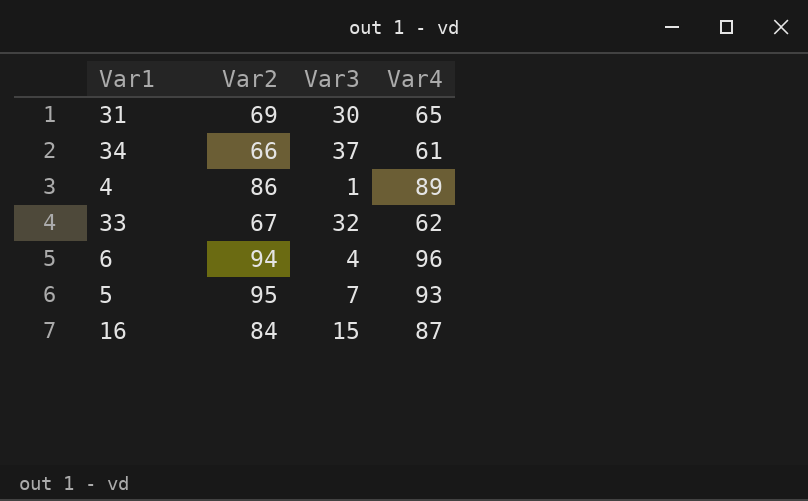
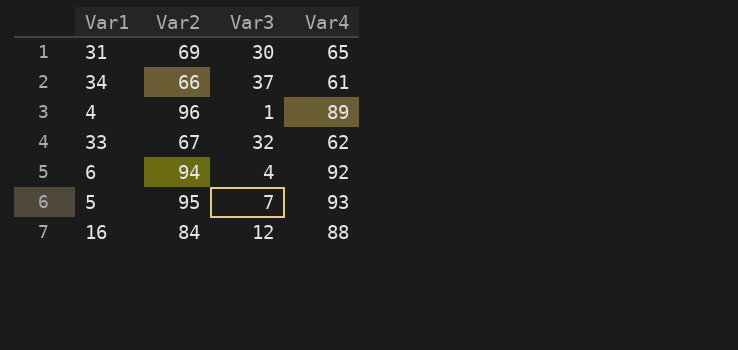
4 | Var2: 86 -> 96
6 | Var4: 96 -> 92
16 | Var3: 15 -> 12
16 | Var4: 87 -> 88

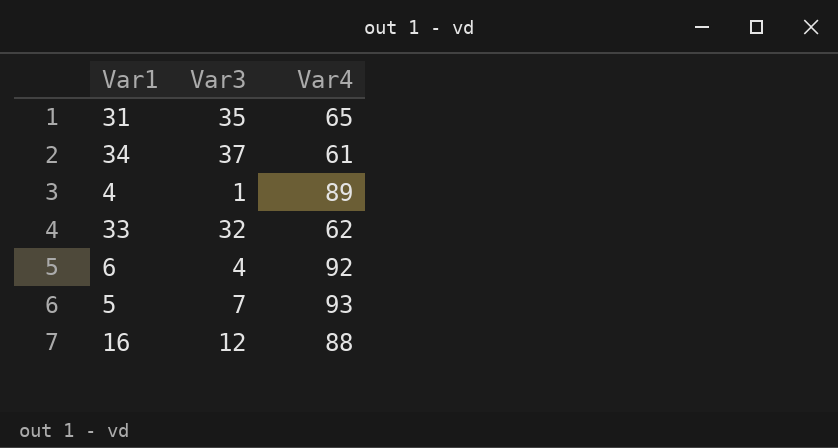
column Var2 | position: 2 -> none
31 | Var3: 30 -> 35

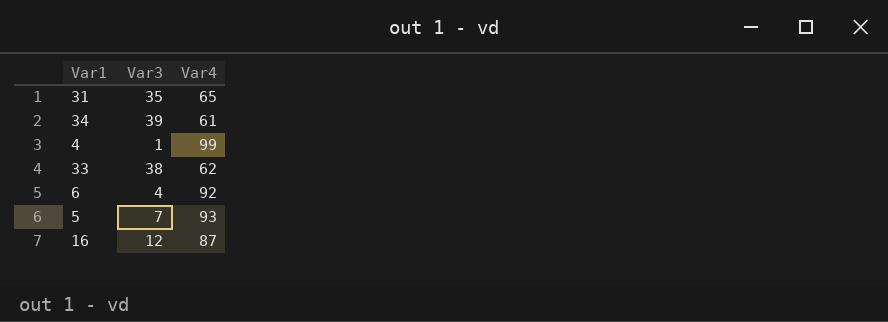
34 | Var3: 37 -> 39
4 | Var4: 89 -> 99
33 | Var3: 32 -> 38
16 | Var4: 88 -> 87

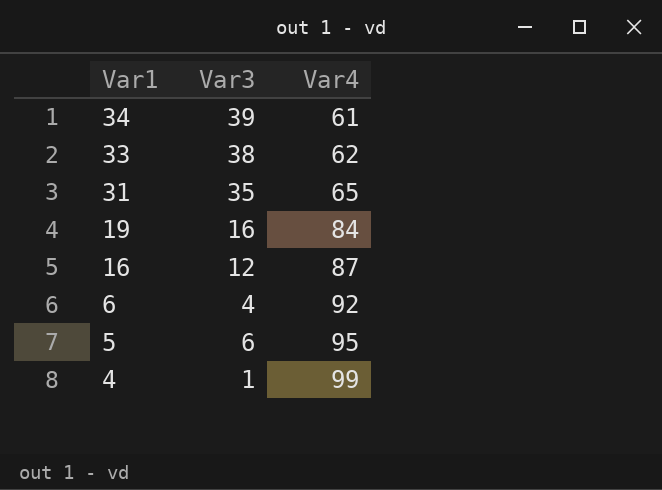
row order: none -> Var1 descending
row 19: none -> 16 | 84
5 | Var3: 7 -> 6
5 | Var4: 93 -> 95

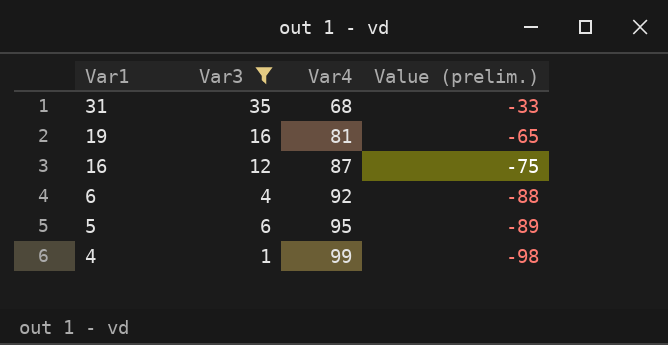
filter: none -> Var3 <= 35
column Value (prelim.) | formula: none -> [Var3] - [Var4]
31 | Var4: 65 -> 68
19 | Var4: 84 -> 81

